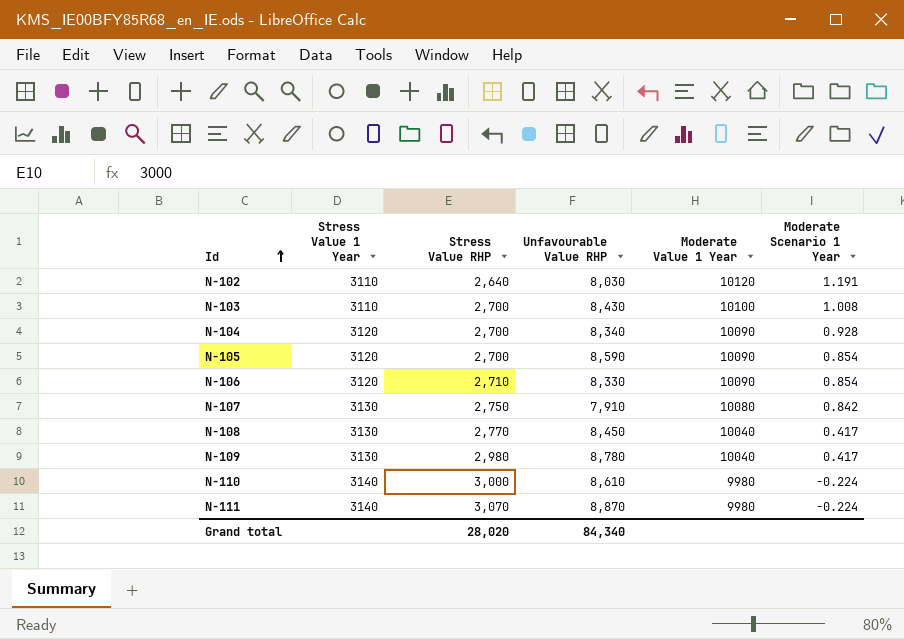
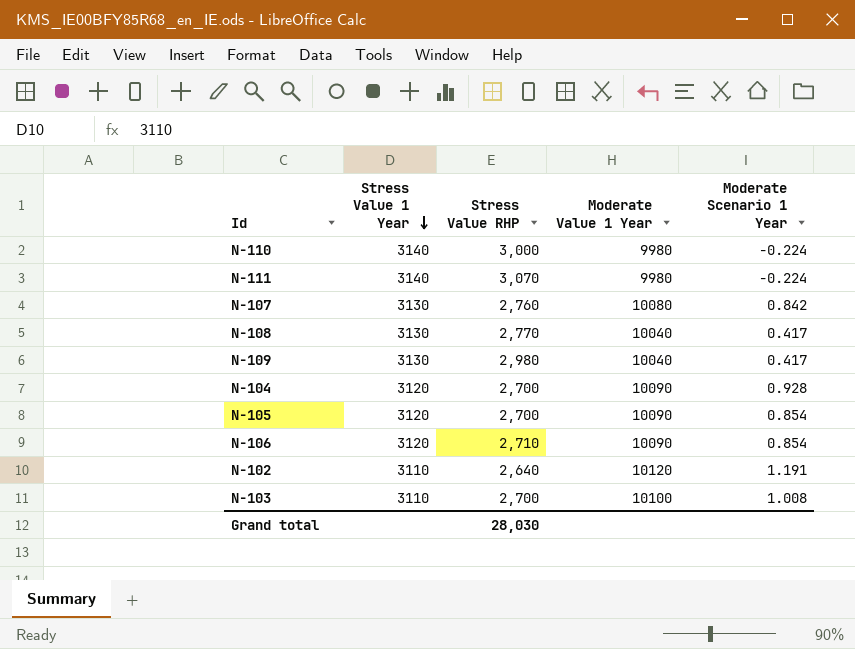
row order: Id ascending -> Stress Value 1 Year descending
column Unfavourable Value RHP | position: 4 -> none
N-107 | Stress Value RHP: 2,750 -> 2,760
Grand total | Stress Value RHP: 28,020 -> 28,030

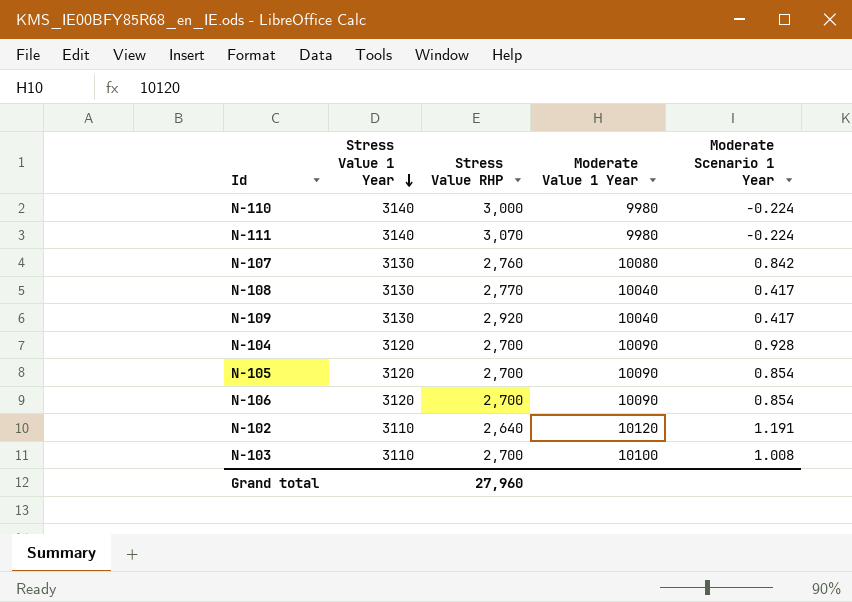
N-109 | Stress Value RHP: 2,980 -> 2,920
N-106 | Stress Value RHP: 2,710 -> 2,700
Grand total | Stress Value RHP: 28,030 -> 27,960

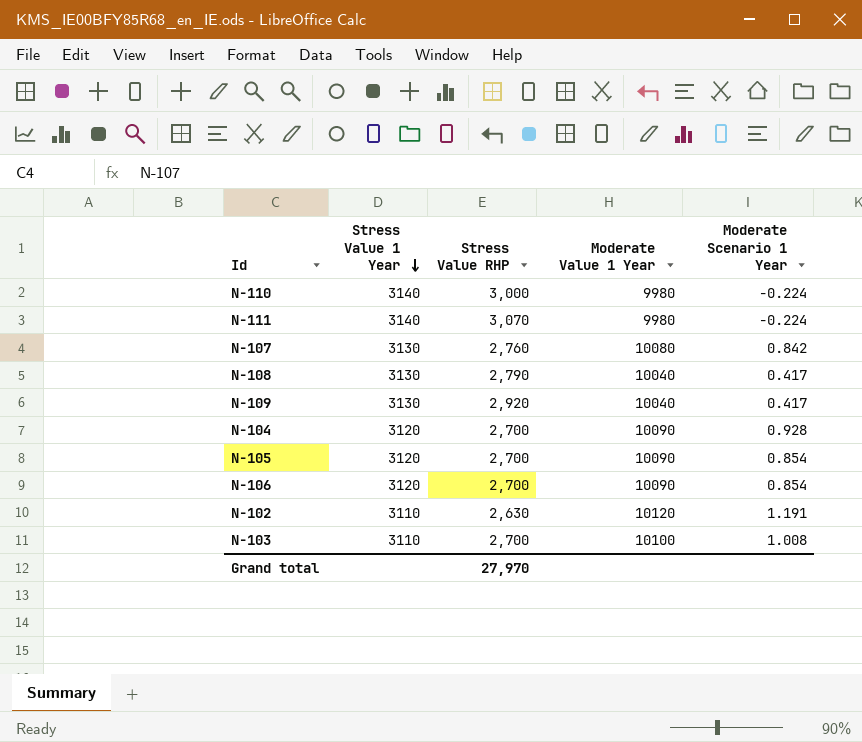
N-108 | Stress Value RHP: 2,770 -> 2,790
N-102 | Stress Value RHP: 2,640 -> 2,630
Grand total | Stress Value RHP: 27,960 -> 27,970

